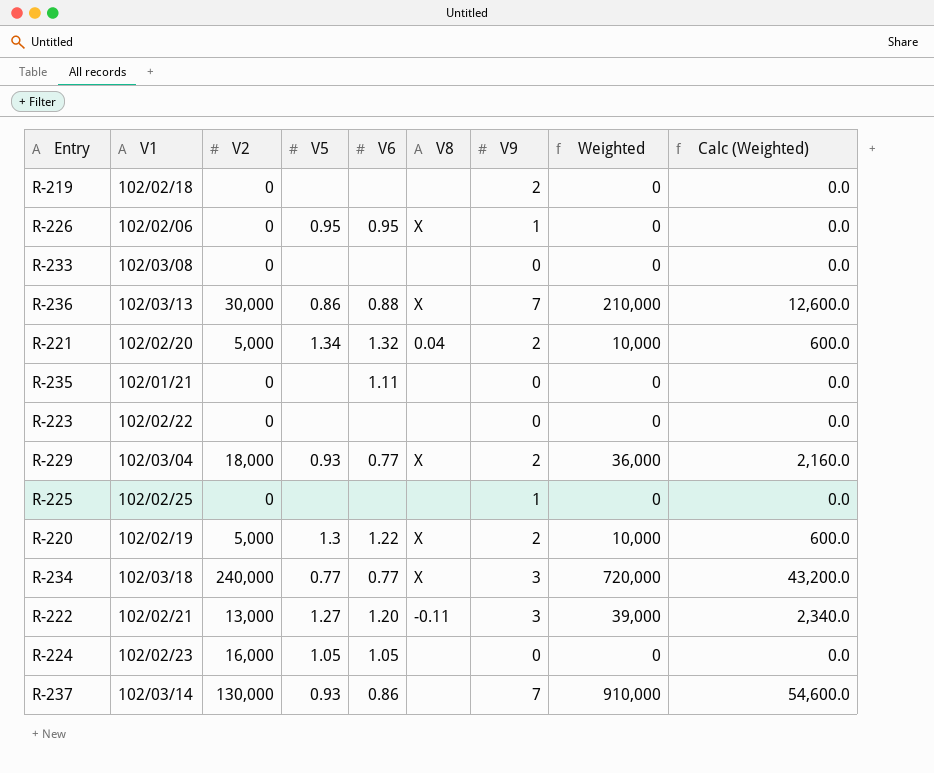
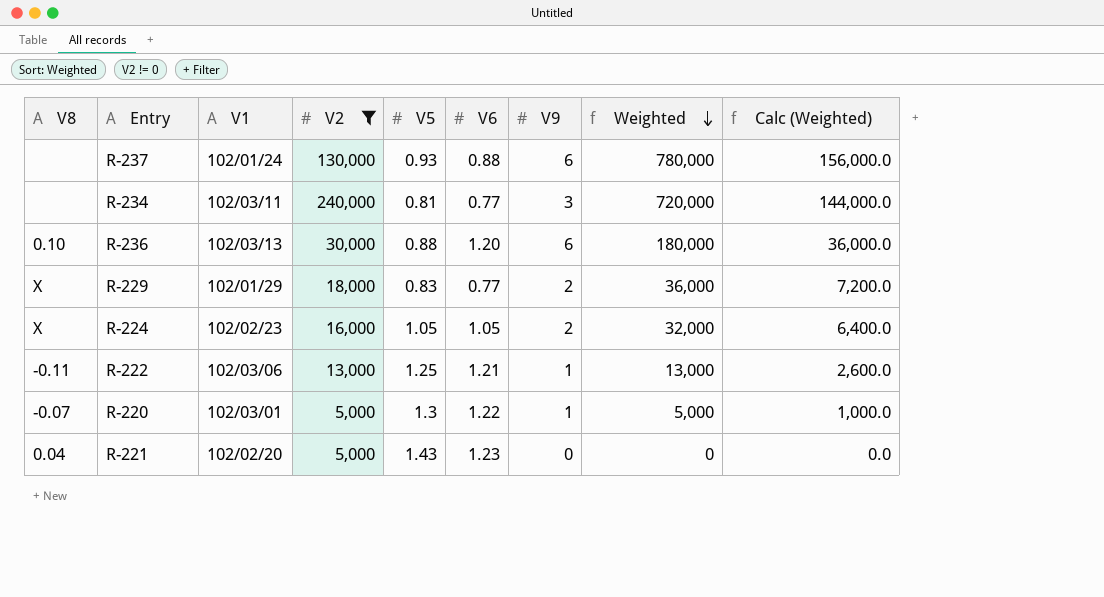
filter: none -> V2 != 0
row order: none -> Weighted descending
column V8 | position: 6 -> 1
column Calc (Weighted) | formula: [Weighted] * 0.06 -> [Weighted] * 0.2
R-237 | V1: 102/03/14 -> 102/01/24
R-237 | V6: 0.86 -> 0.88
R-237 | V9: 7 -> 6
R-237 | Weighted: 910,000 -> 780,000
R-234 | V8: X -> none
R-234 | V1: 102/03/18 -> 102/03/11
R-234 | V5: 0.77 -> 0.81
R-236 | V8: X -> 0.10
R-236 | V5: 0.86 -> 0.88
R-236 | V6: 0.88 -> 1.20
R-236 | V9: 7 -> 6
R-236 | Weighted: 210,000 -> 180,000
R-229 | V1: 102/03/04 -> 102/01/29
R-229 | V5: 0.93 -> 0.83
R-224 | V8: none -> X
R-224 | V9: 0 -> 2
R-224 | Weighted: 0 -> 32,000
R-222 | V1: 102/02/21 -> 102/03/06
R-222 | V5: 1.27 -> 1.25
R-222 | V6: 1.20 -> 1.21
R-222 | V9: 3 -> 1
R-222 | Weighted: 39,000 -> 13,000
R-220 | V8: X -> -0.07
R-220 | V1: 102/02/19 -> 102/03/01
R-220 | V9: 2 -> 1
R-220 | Weighted: 10,000 -> 5,000
R-221 | V5: 1.34 -> 1.43
R-221 | V6: 1.32 -> 1.23
R-221 | V9: 2 -> 0
R-221 | Weighted: 10,000 -> 0

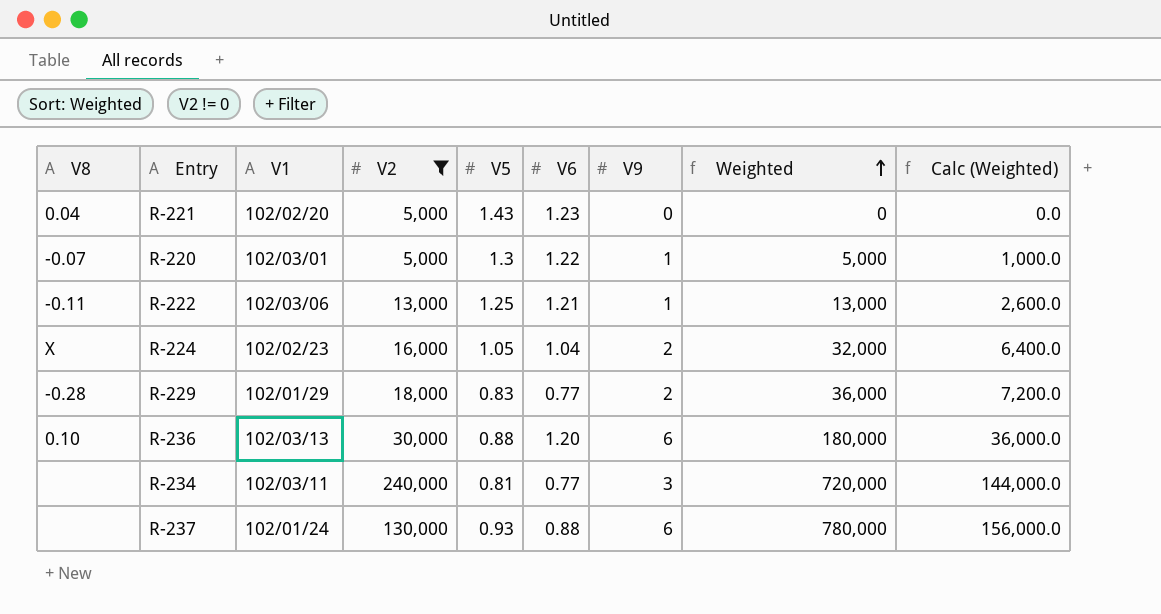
row order: Weighted descending -> Weighted ascending
R-224 | V6: 1.05 -> 1.04
R-229 | V8: X -> -0.28

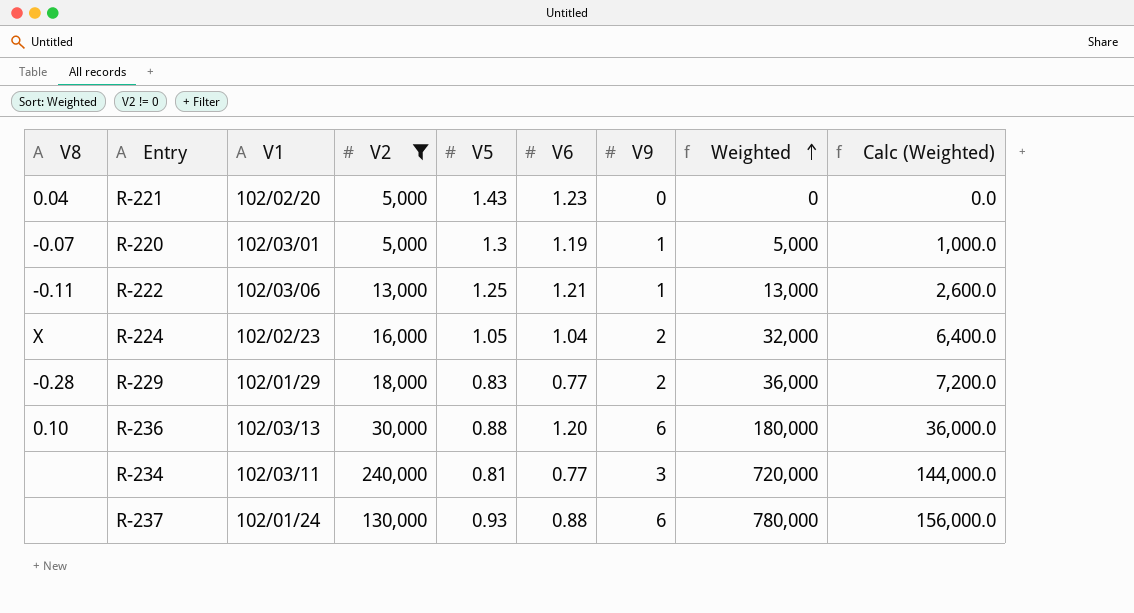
R-220 | V6: 1.22 -> 1.19

